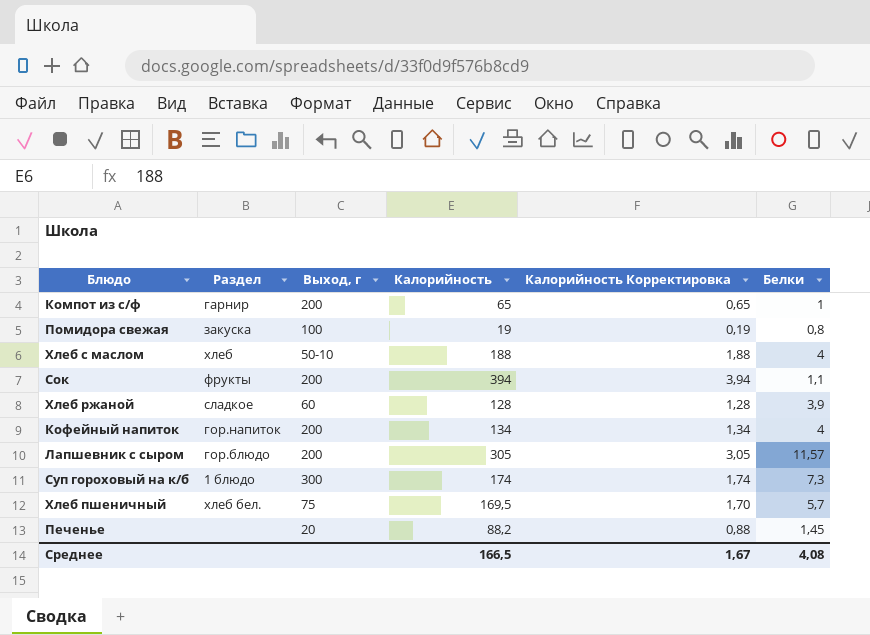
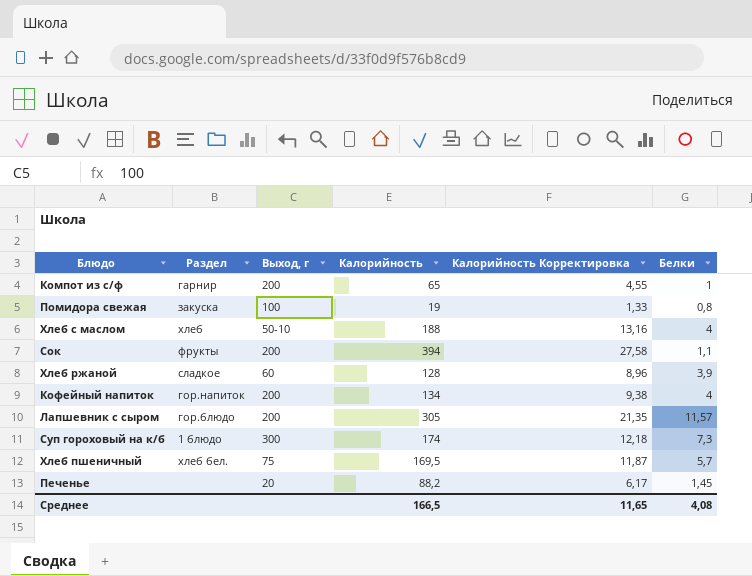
column Калорийность Корректировка | formula: [Калорийность] * 0,01 -> [Калорийность] * 0,07
Среднее | Калорийность Корректировка: 1,67 -> 11,65

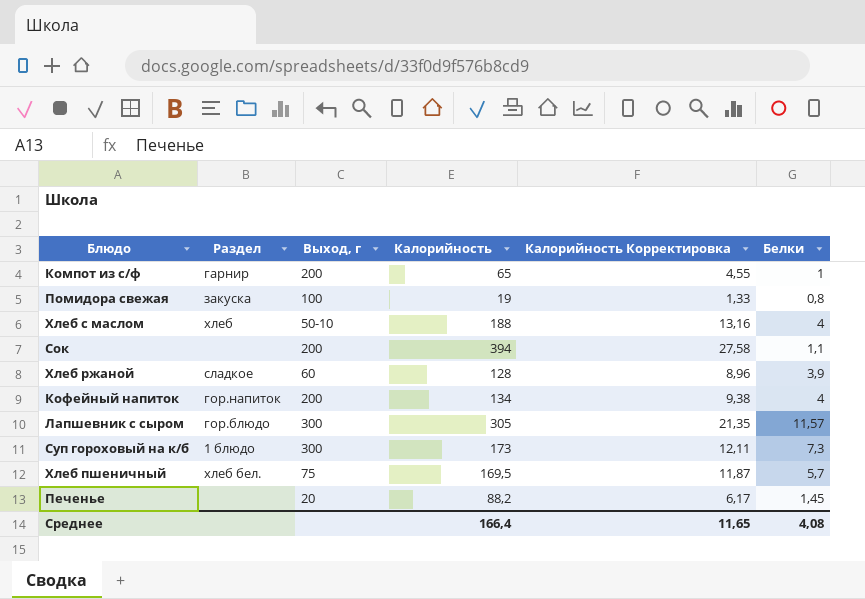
Сок | Раздел: фрукты -> none
Лапшевник с сыром | Выход, г: 200 -> 300
Суп гороховый на к/б | Калорийность: 174 -> 173
Суп гороховый на к/б | Калорийность Корректировка: 12,18 -> 12,11
Среднее | Калорийность: 166,5 -> 166,4

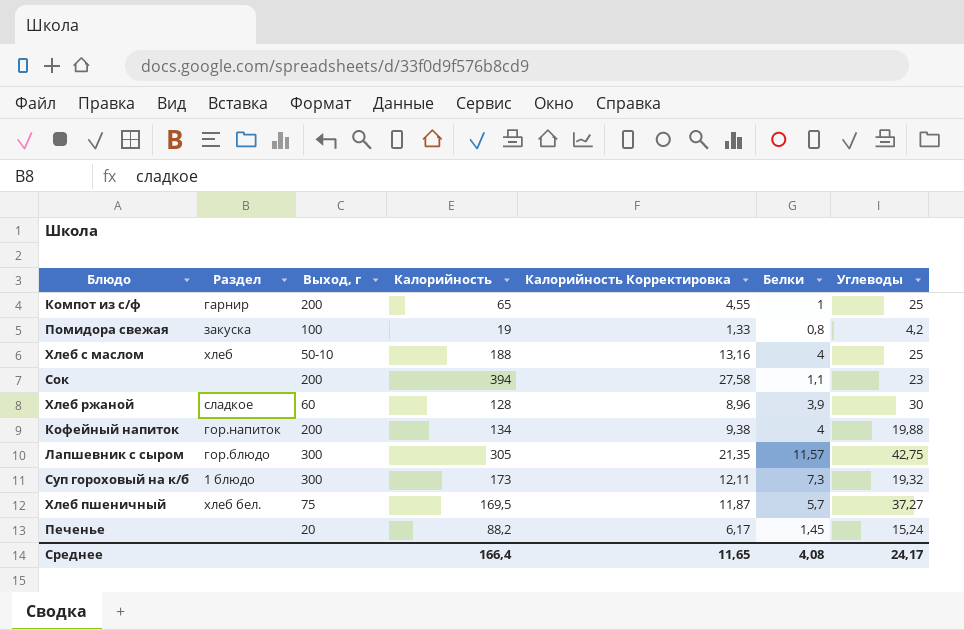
column Углеводы | position: none -> 7

